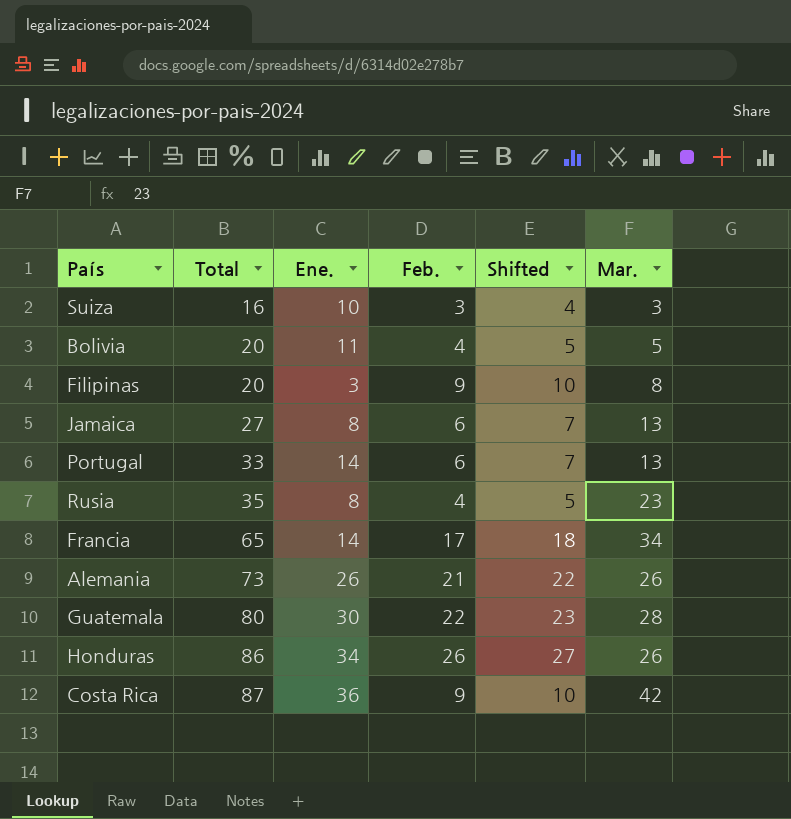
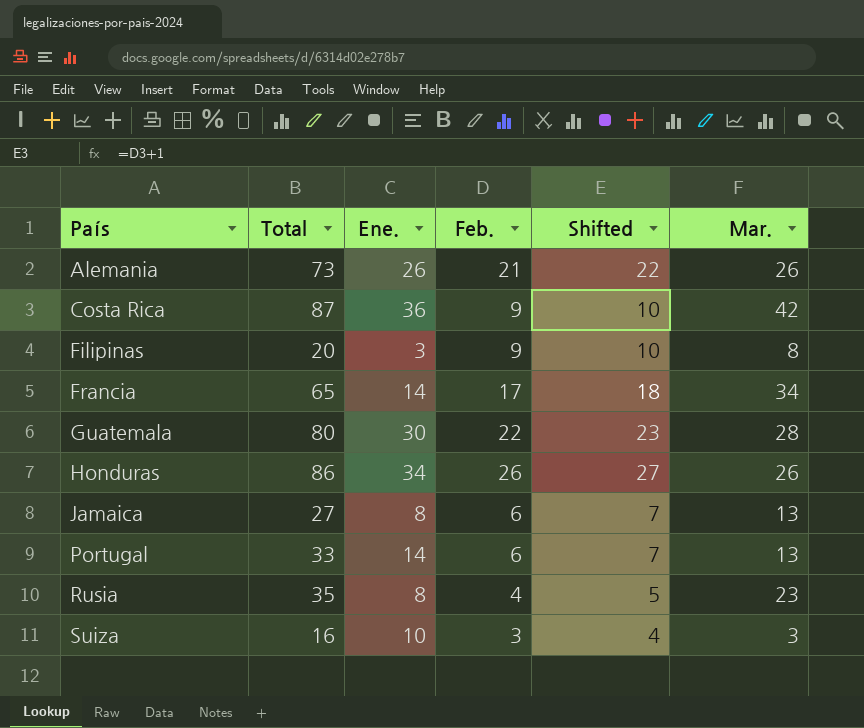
row order: Total ascending -> País ascending
row Bolivia: 20 | 11 | 4 | 5 | 5 -> none

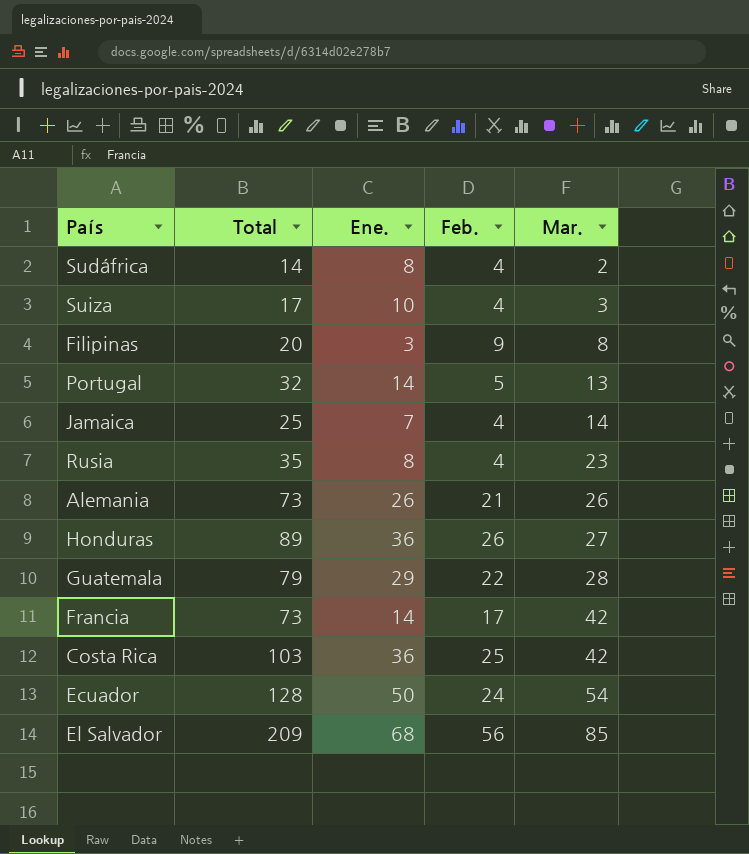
row order: País ascending -> Mar. ascending
column Shifted | formula: [Feb.] + 1 -> none
row Sudáfrica: none -> 14 | 8 | 4 | 2
Suiza | Total: 16 -> 17
Suiza | Feb.: 3 -> 4
Portugal | Total: 33 -> 32
Portugal | Feb.: 6 -> 5
Jamaica | Total: 27 -> 25
Jamaica | Ene.: 8 -> 7
Jamaica | Feb.: 6 -> 4
Jamaica | Mar.: 13 -> 14
Honduras | Total: 86 -> 89
Honduras | Ene.: 34 -> 36
Honduras | Mar.: 26 -> 27
Guatemala | Total: 80 -> 79
Guatemala | Ene.: 30 -> 29
Francia | Total: 65 -> 73
Francia | Mar.: 34 -> 42
Costa Rica | Total: 87 -> 103
Costa Rica | Feb.: 9 -> 25
row Ecuador: none -> 128 | 50 | 24 | 54
row El Salvador: none -> 209 | 68 | 56 | 85

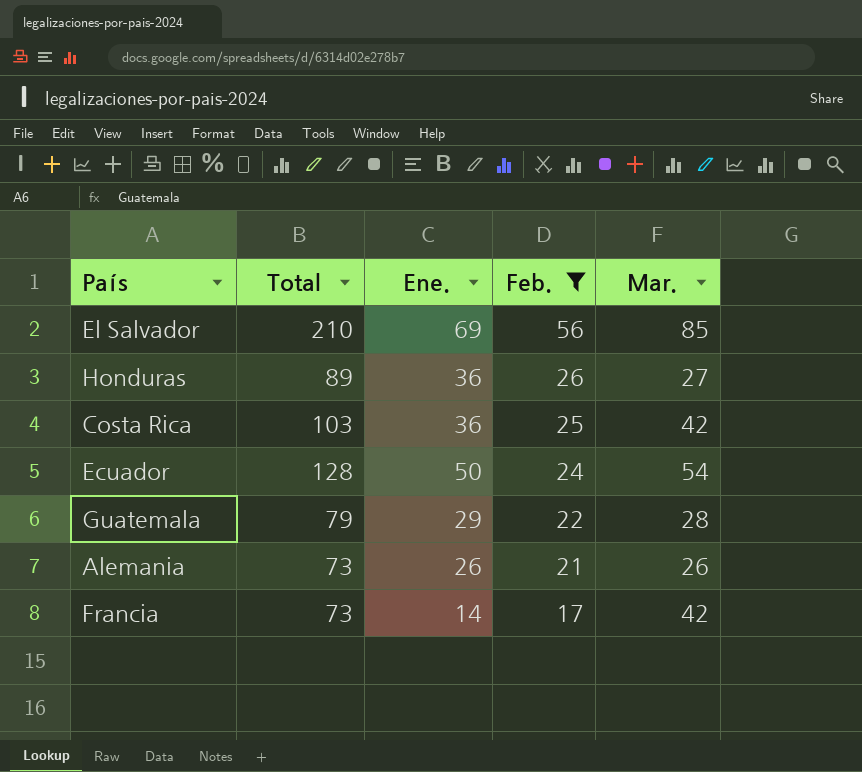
filter: none -> Feb. >= 17
row order: Mar. ascending -> Feb. descending
El Salvador | Total: 209 -> 210
El Salvador | Ene.: 68 -> 69

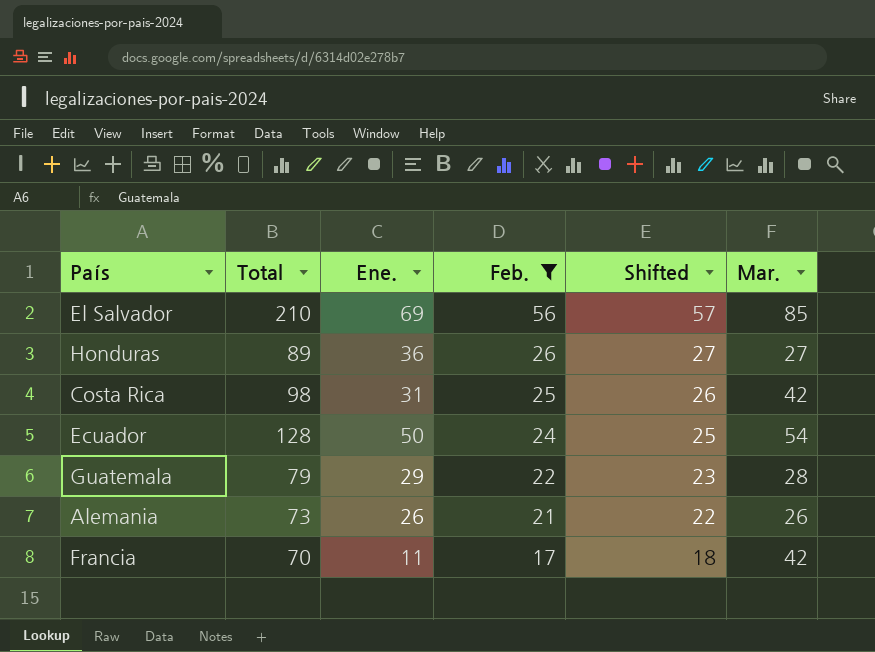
column Shifted | formula: none -> [Feb.] + 1
Costa Rica | Total: 103 -> 98
Costa Rica | Ene.: 36 -> 31
Francia | Total: 73 -> 70
Francia | Ene.: 14 -> 11

